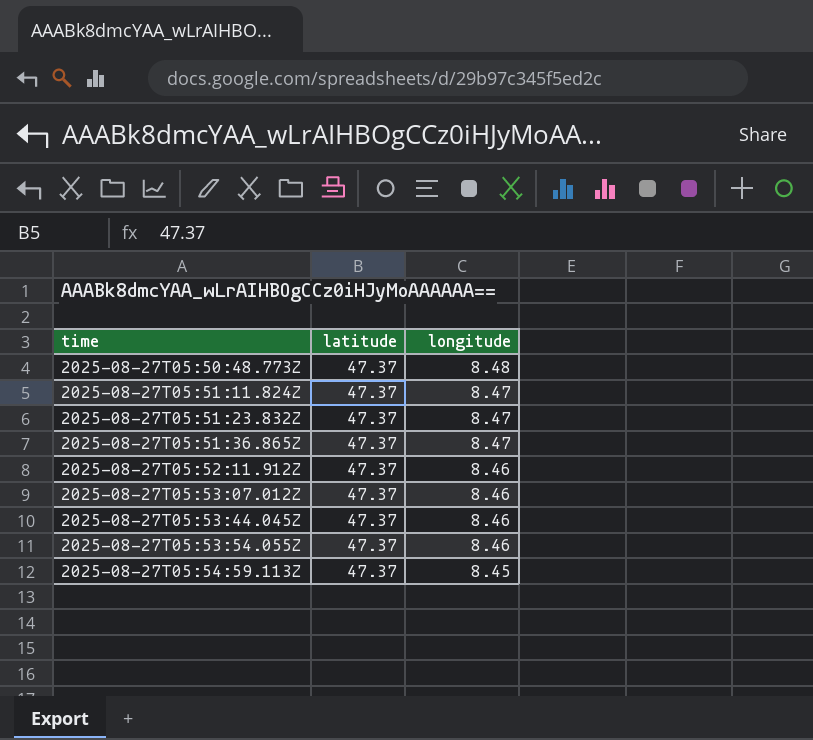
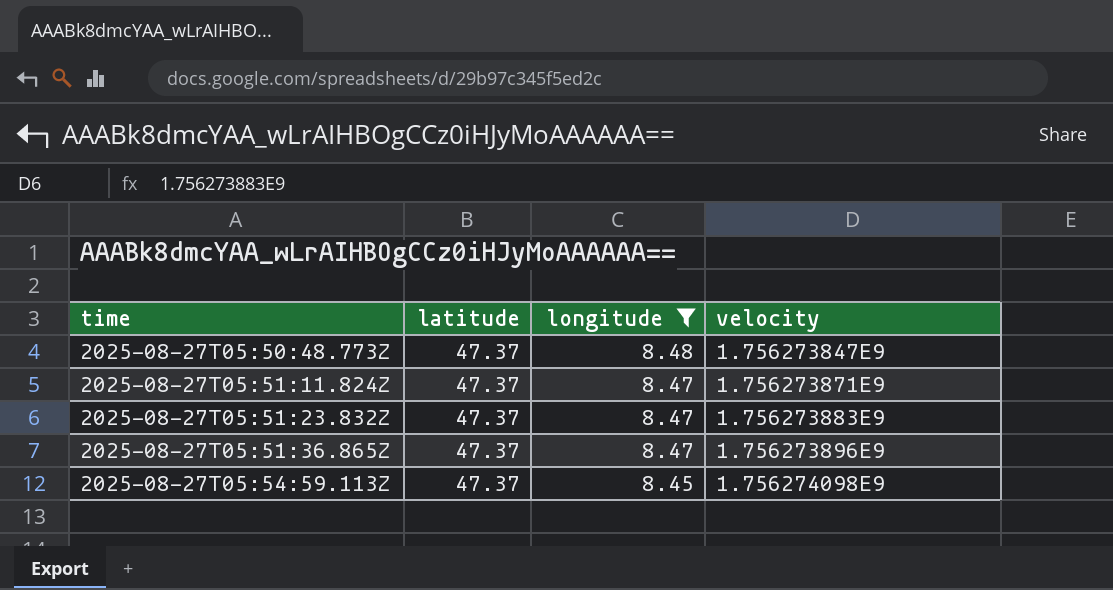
filter: none -> longitude != 8.46
column velocity | position: none -> 4

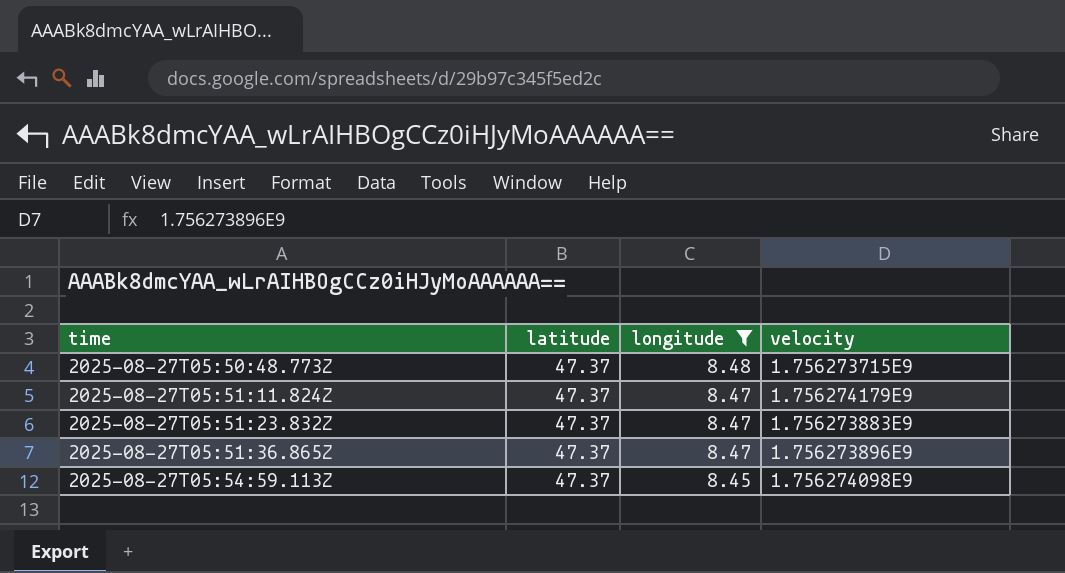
2025-08-27T05:50:48.773Z | velocity: 1.756273847E9 -> 1.756273715E9
2025-08-27T05:51:11.824Z | velocity: 1.756273871E9 -> 1.756274179E9

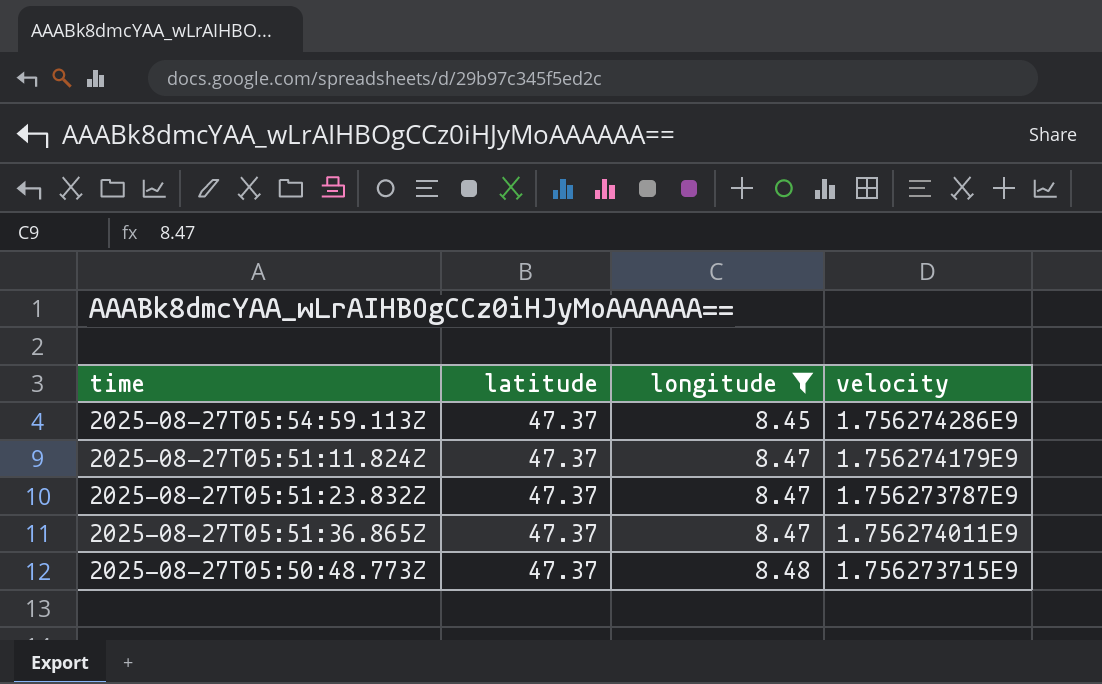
row order: time ascending -> longitude ascending
2025-08-27T05:54:59.113Z | velocity: 1.756274098E9 -> 1.756274286E9
2025-08-27T05:51:23.832Z | velocity: 1.756273883E9 -> 1.756273787E9
2025-08-27T05:51:36.865Z | velocity: 1.756273896E9 -> 1.756274011E9

